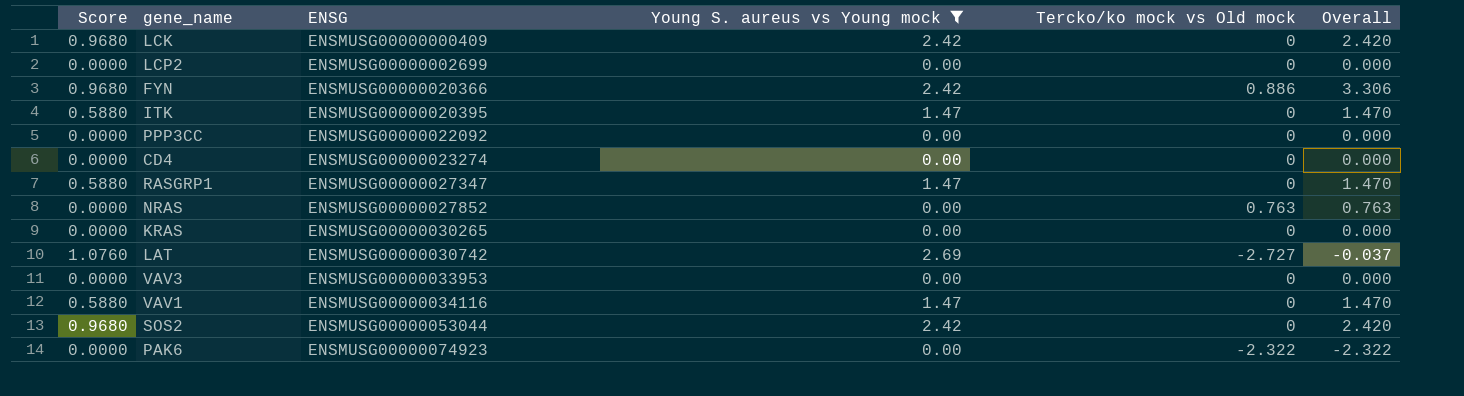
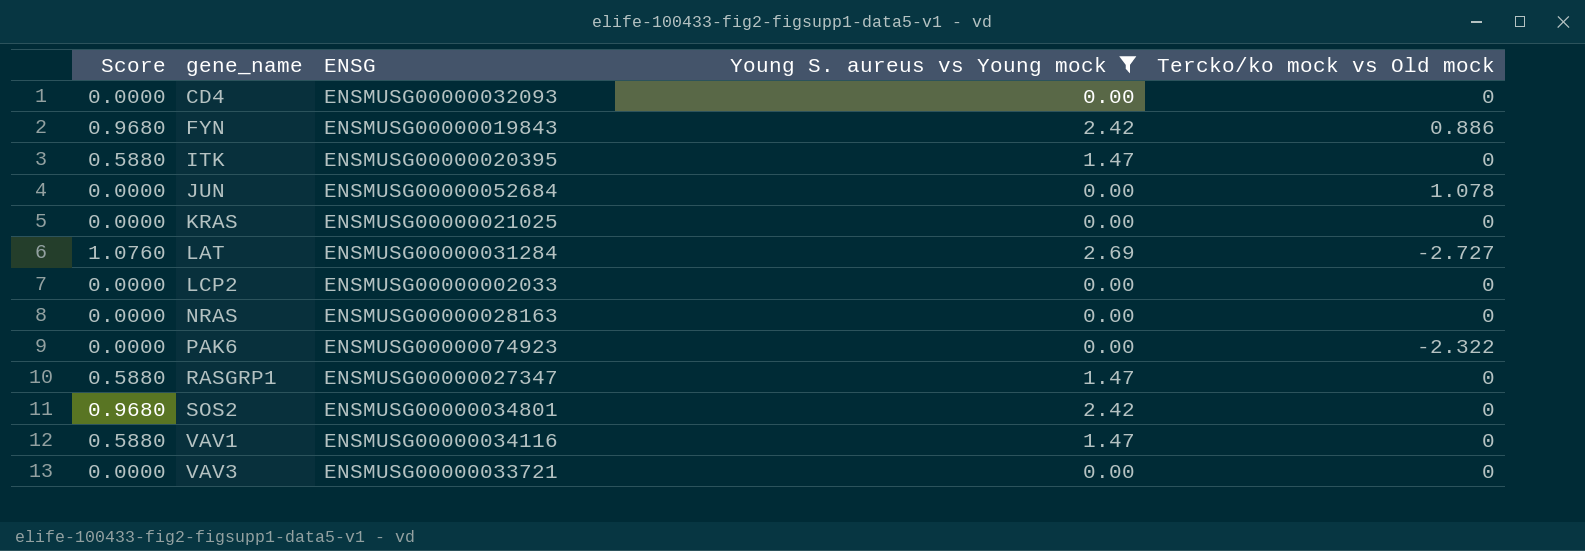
row order: ENSG ascending -> gene_name ascending
column Overall | formula: [Young S. aureus vs Young mock] + [Tercko/ko mock vs Old mock] -> none
row LCK: 0.9680 | ENSMUSG00000000409 | 2.42 | 0 | 2.420 -> none
row PPP3CC: 0.0000 | ENSMUSG00000022092 | 0.00 | 0 | 0.000 -> none
CD4 | ENSG: ENSMUSG00000023274 -> ENSMUSG00000032093
FYN | ENSG: ENSMUSG00000020366 -> ENSMUSG00000019843
row JUN: none -> 0.0000 | ENSMUSG00000052684 | 0.00 | 1.078
KRAS | ENSG: ENSMUSG00000030265 -> ENSMUSG00000021025
LAT | ENSG: ENSMUSG00000030742 -> ENSMUSG00000031284
LCP2 | ENSG: ENSMUSG00000002699 -> ENSMUSG00000002033
NRAS | ENSG: ENSMUSG00000027852 -> ENSMUSG00000028163
NRAS | Tercko/ko mock vs Old mock: 0.763 -> 0
SOS2 | ENSG: ENSMUSG00000053044 -> ENSMUSG00000034801
VAV3 | ENSG: ENSMUSG00000033953 -> ENSMUSG00000033721

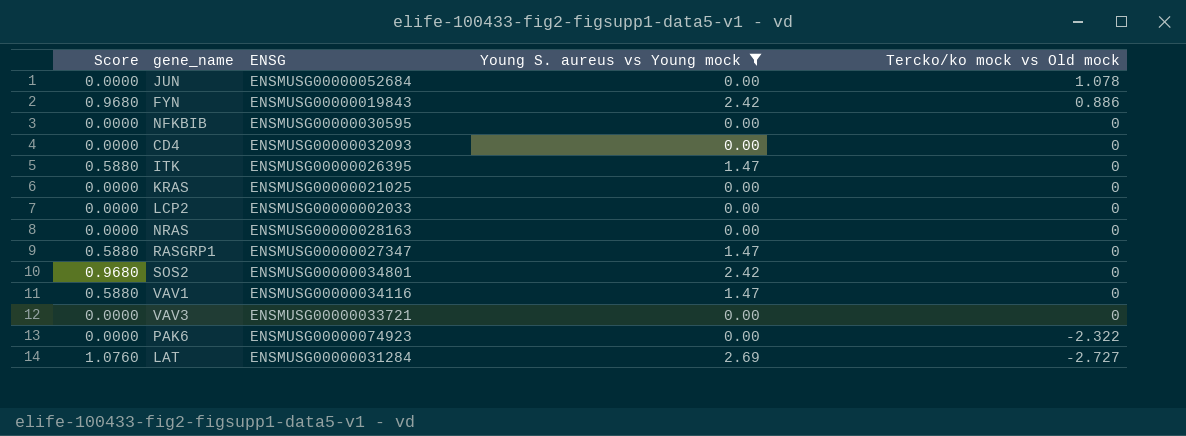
row order: gene_name ascending -> Tercko/ko mock vs Old mock descending
row NFKBIB: none -> 0.0000 | ENSMUSG00000030595 | 0.00 | 0
ITK | ENSG: ENSMUSG00000020395 -> ENSMUSG00000026395

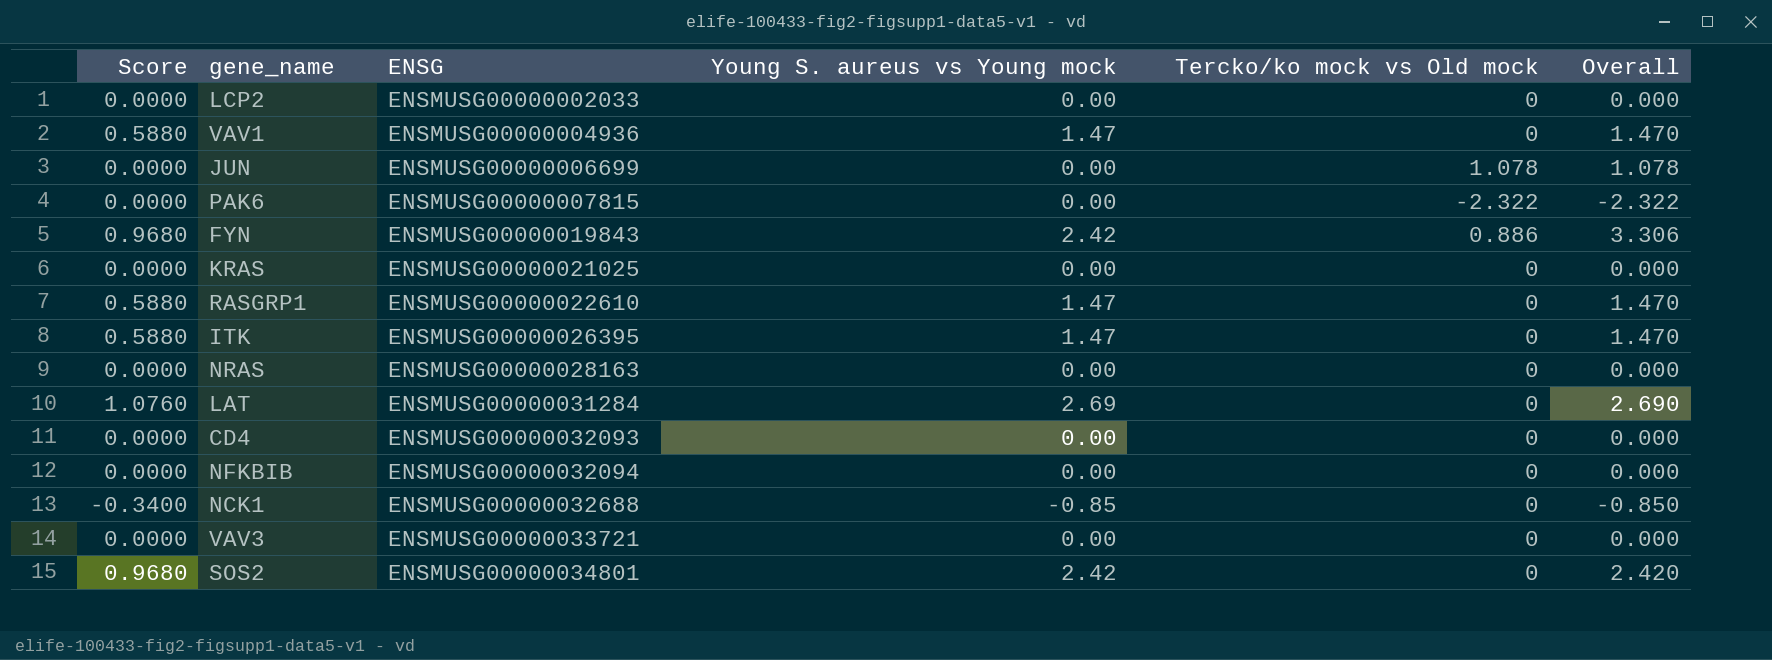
filter: Young S. aureus vs Young mock != -0.85 -> none
row order: Tercko/ko mock vs Old mock descending -> ENSG ascending
column Overall | formula: none -> [Young S. aureus vs Young mock] + [Tercko/ko mock vs Old mock]
VAV1 | ENSG: ENSMUSG00000034116 -> ENSMUSG00000004936
JUN | ENSG: ENSMUSG00000052684 -> ENSMUSG00000006699
PAK6 | ENSG: ENSMUSG00000074923 -> ENSMUSG00000007815
RASGRP1 | ENSG: ENSMUSG00000027347 -> ENSMUSG00000022610
LAT | Tercko/ko mock vs Old mock: -2.727 -> 0
NFKBIB | ENSG: ENSMUSG00000030595 -> ENSMUSG00000032094

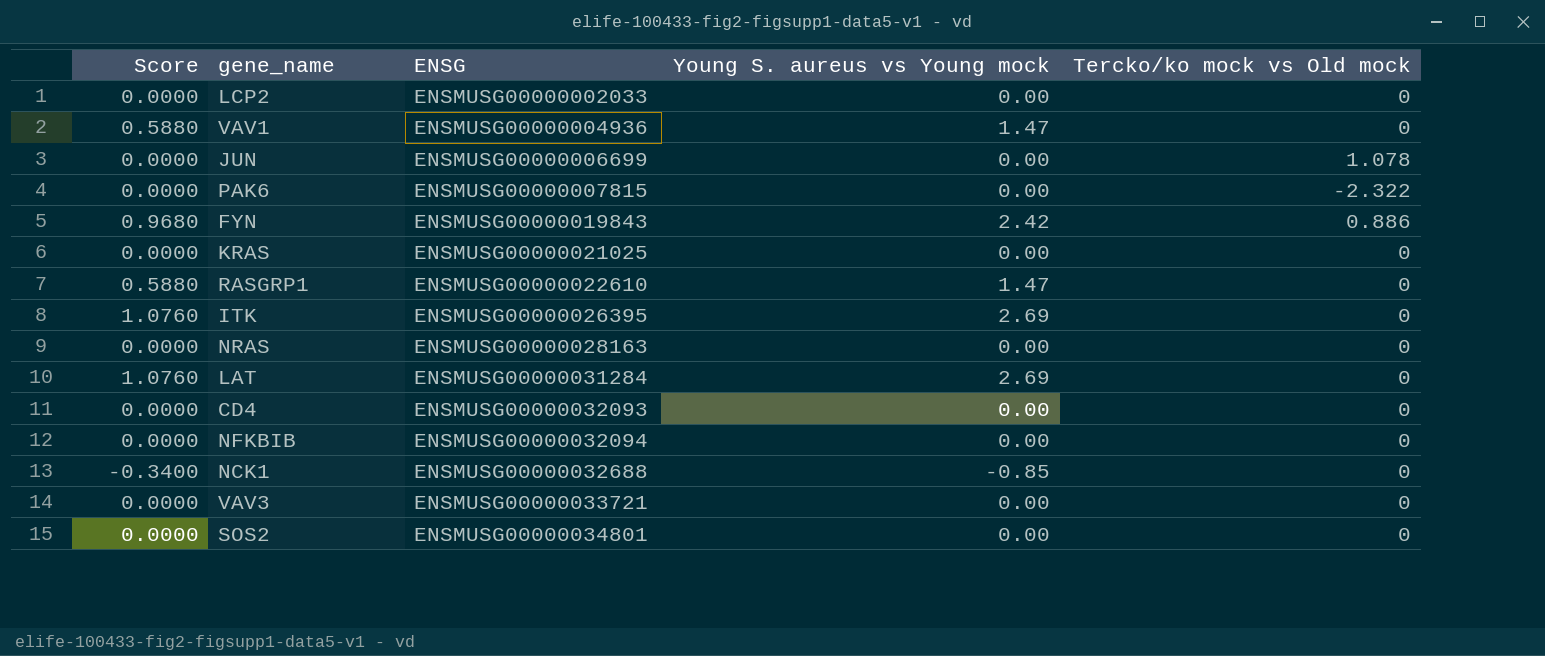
column Overall | formula: [Young S. aureus vs Young mock] + [Tercko/ko mock vs Old mock] -> none
ITK | Score: 0.5880 -> 1.0760
ITK | Young S. aureus vs Young mock: 1.47 -> 2.69
SOS2 | Score: 0.9680 -> 0.0000
SOS2 | Young S. aureus vs Young mock: 2.42 -> 0.00

